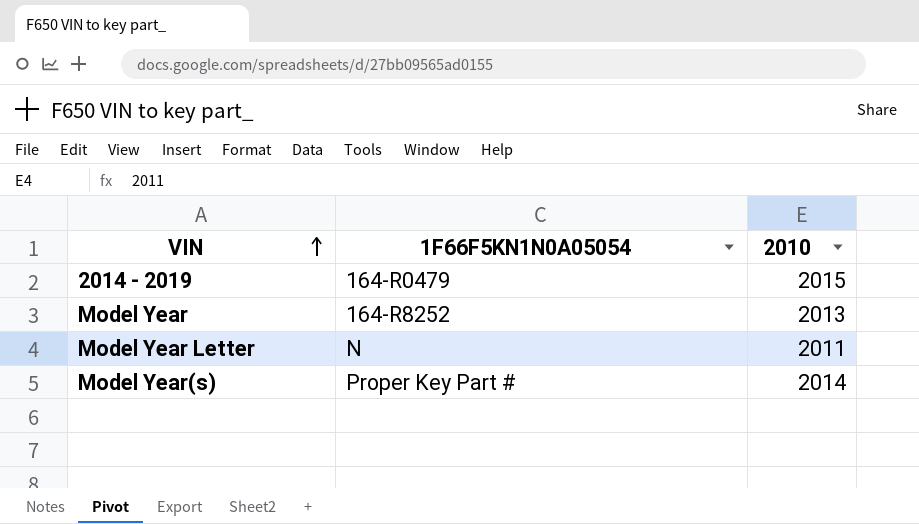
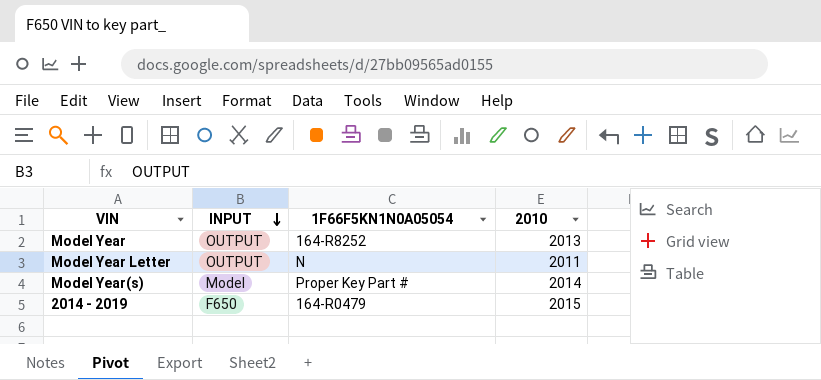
row order: VIN ascending -> INPUT descending
column INPUT | position: none -> 2

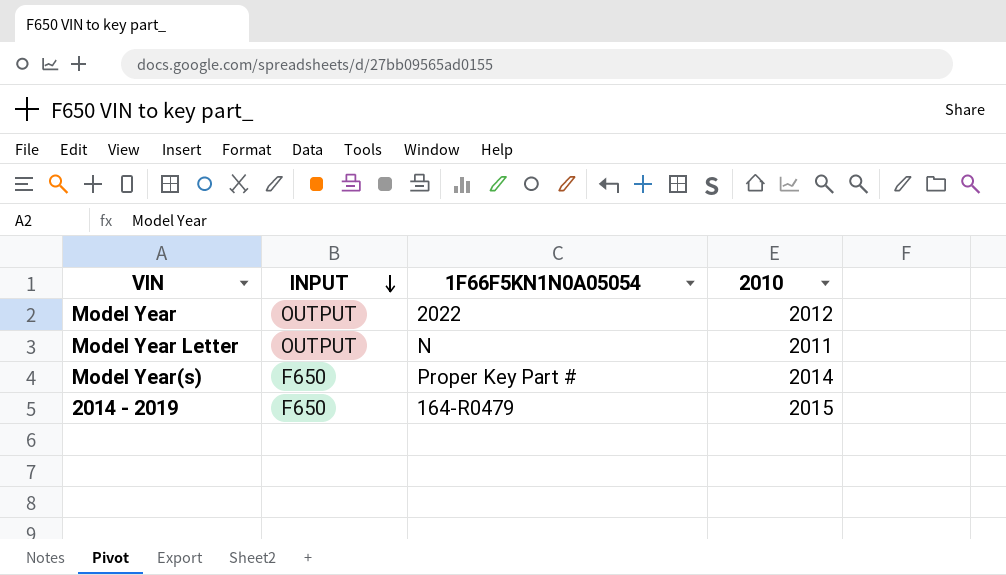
Model Year | 1F66F5KN1N0A05054: 164-R8252 -> 2022
Model Year | 2010: 2013 -> 2012
Model Year(s) | INPUT: Model -> F650

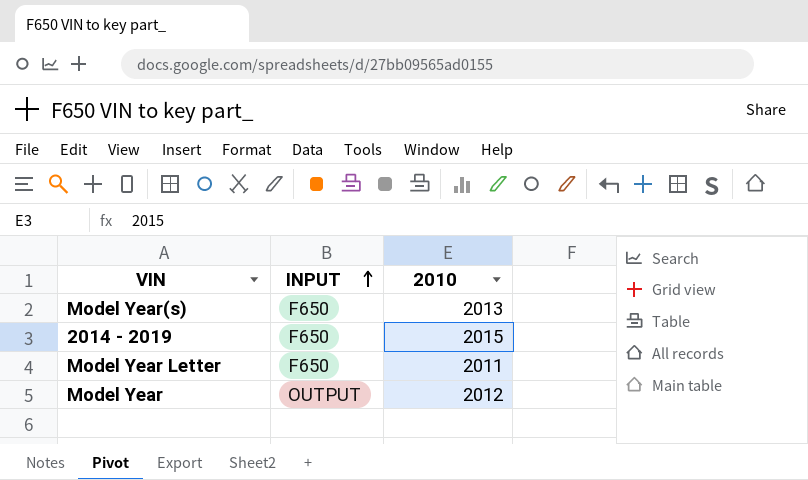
row order: INPUT descending -> INPUT ascending
column 1F66F5KN1N0A05054 | position: 3 -> none
Model Year(s) | 2010: 2014 -> 2013
Model Year Letter | INPUT: OUTPUT -> F650

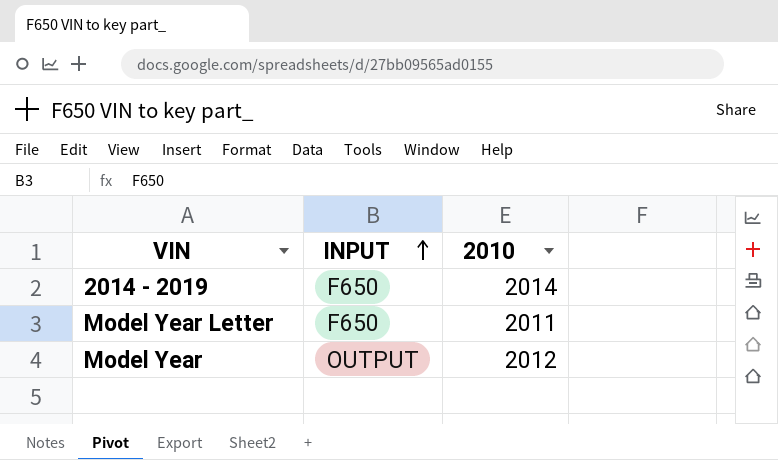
row Model Year(s): F650 | 2013 -> none
2014 - 2019 | 2010: 2015 -> 2014

